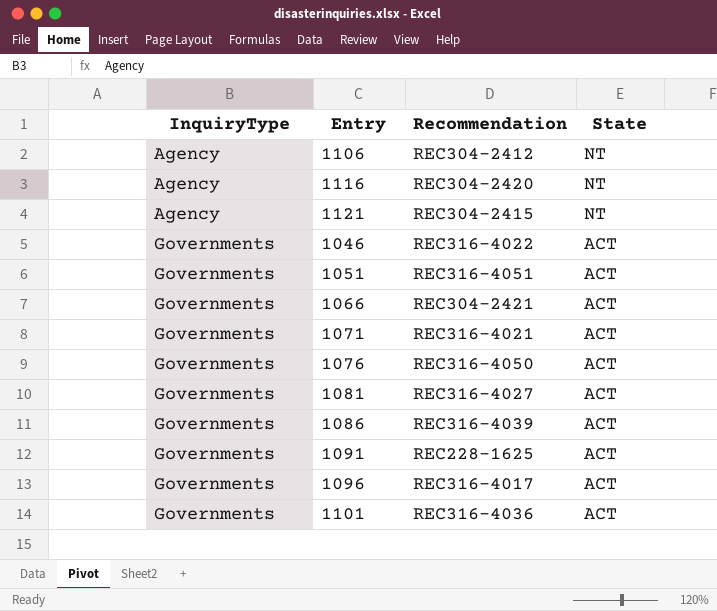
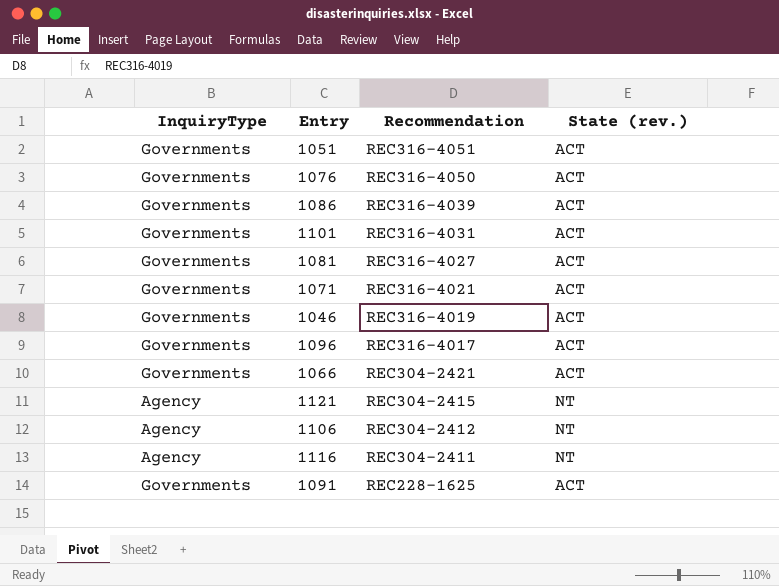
row order: InquiryType ascending -> Recommendation descending
column name: State -> State (rev.)
1101 | Recommendation: REC316-4036 -> REC316-4031
1046 | Recommendation: REC316-4022 -> REC316-4019
1116 | Recommendation: REC304-2420 -> REC304-2411

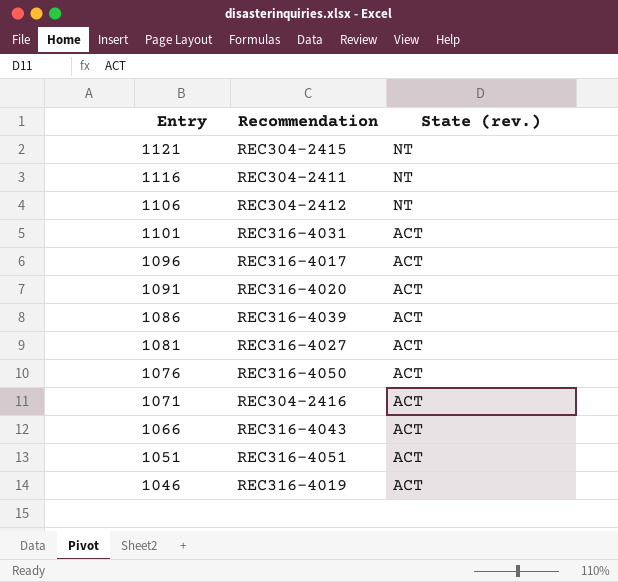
row order: Recommendation descending -> Entry descending
column InquiryType | position: 1 -> none
1091 | Recommendation: REC228-1625 -> REC316-4020
1071 | Recommendation: REC316-4021 -> REC304-2416
1066 | Recommendation: REC304-2421 -> REC316-4043

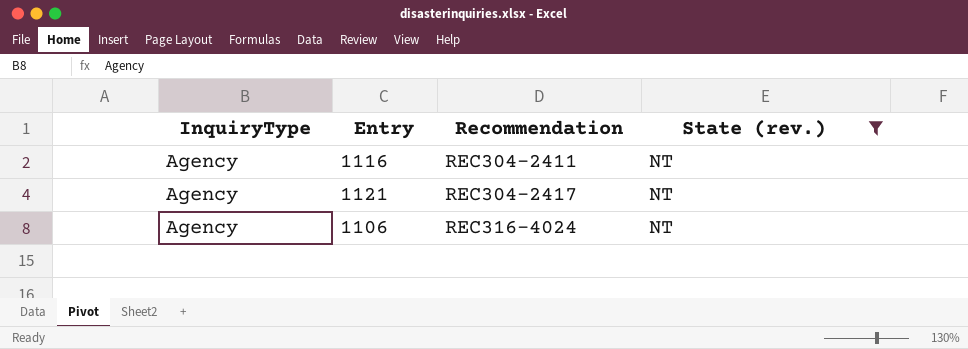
filter: none -> State (rev.) = NT
row order: Entry descending -> Recommendation ascending
column InquiryType | position: none -> 1
1121 | Recommendation: REC304-2415 -> REC304-2417
1106 | Recommendation: REC304-2412 -> REC316-4024

